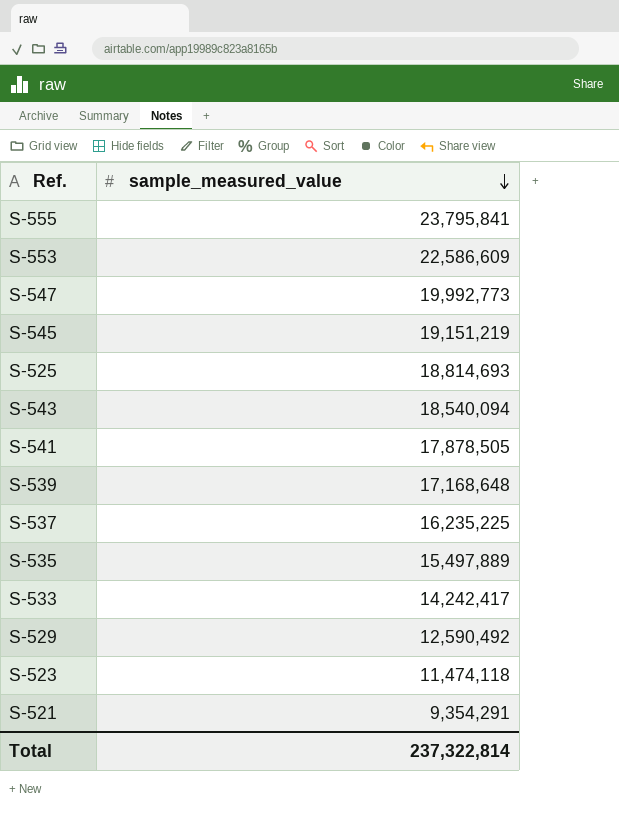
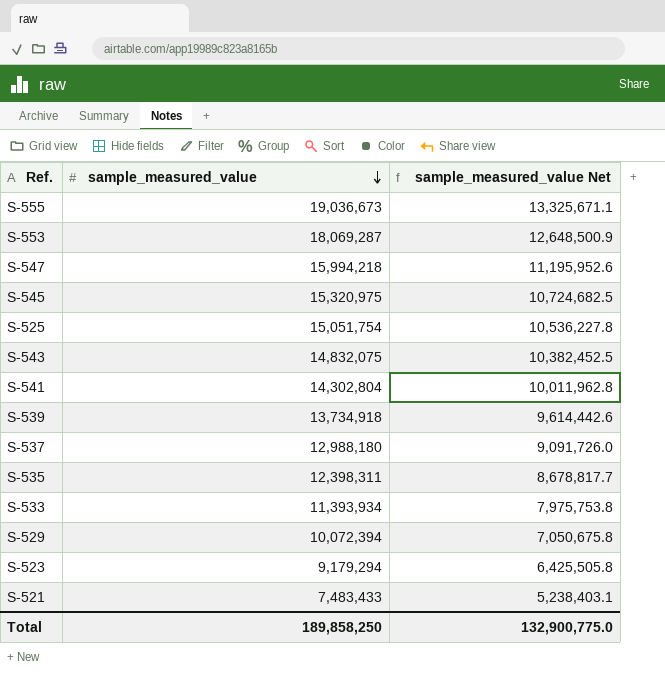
column sample_measured_value Net | formula: none -> [sample_measured_value] * 0.7
S-555 | sample_measured_value: 23,795,841 -> 19,036,673
S-553 | sample_measured_value: 22,586,609 -> 18,069,287
S-547 | sample_measured_value: 19,992,773 -> 15,994,218
S-545 | sample_measured_value: 19,151,219 -> 15,320,975
S-525 | sample_measured_value: 18,814,693 -> 15,051,754
S-543 | sample_measured_value: 18,540,094 -> 14,832,075
S-541 | sample_measured_value: 17,878,505 -> 14,302,804
S-539 | sample_measured_value: 17,168,648 -> 13,734,918
S-537 | sample_measured_value: 16,235,225 -> 12,988,180
S-535 | sample_measured_value: 15,497,889 -> 12,398,311
S-533 | sample_measured_value: 14,242,417 -> 11,393,934
S-529 | sample_measured_value: 12,590,492 -> 10,072,394
S-523 | sample_measured_value: 11,474,118 -> 9,179,294
S-521 | sample_measured_value: 9,354,291 -> 7,483,433
Total | sample_measured_value: 237,322,814 -> 189,858,250

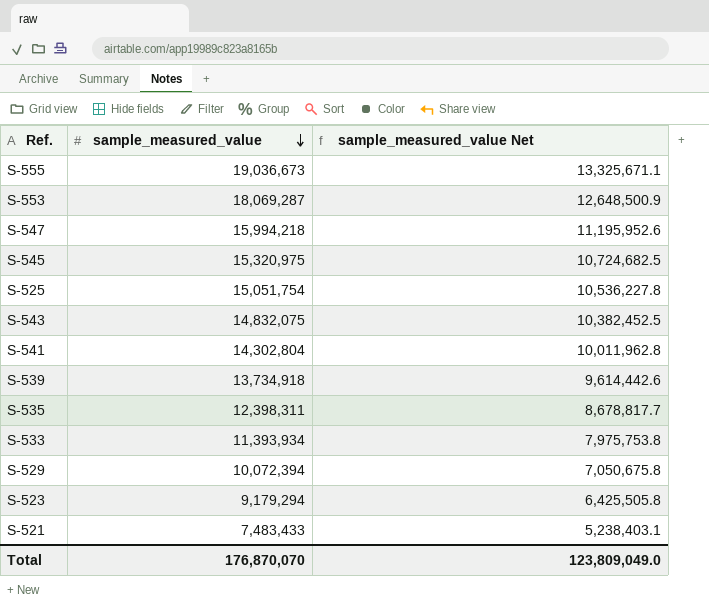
row S-537: 12,988,180 | 9,091,726.0 -> none
Total | sample_measured_value: 189,858,250 -> 176,870,070
Total | sample_measured_value Net: 132,900,775.0 -> 123,809,049.0

